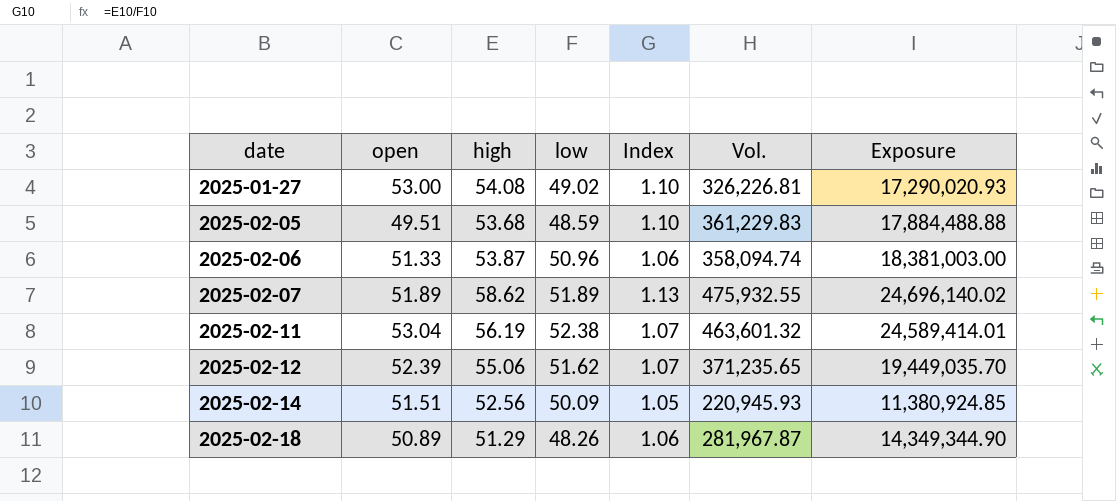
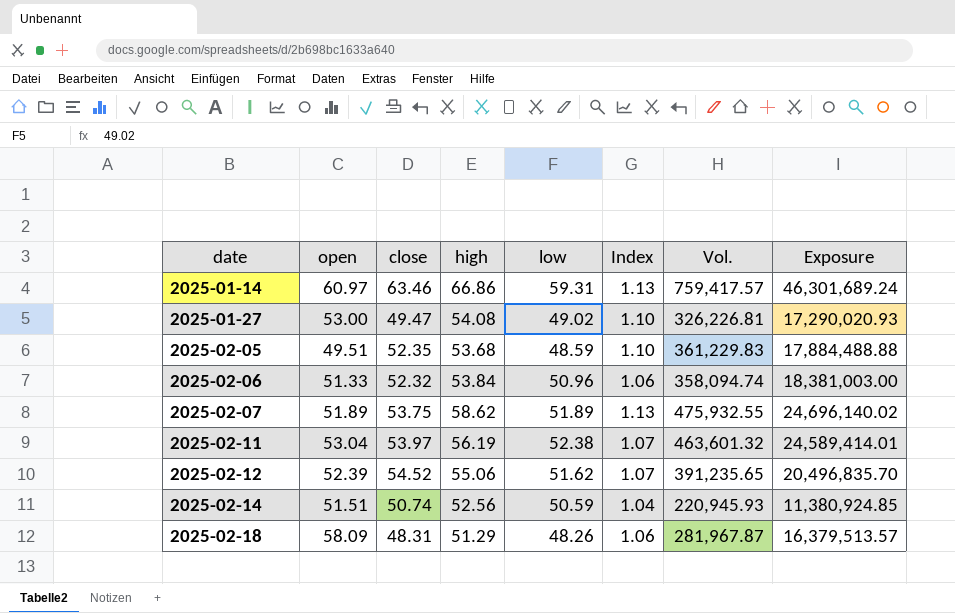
column close | position: none -> 3
row 2025-01-14: none -> 60.97 | 63.46 | 66.86 | 59.31 | 1.13 | 759,417.57 | 46,301,689.24
2025-02-06 | high: 53.87 -> 53.84
2025-02-12 | Vol.: 371,235.65 -> 391,235.65
2025-02-12 | Exposure: 19,449,035.70 -> 20,496,835.70
2025-02-14 | low: 50.09 -> 50.59
2025-02-14 | Index: 1.05 -> 1.04
2025-02-18 | open: 50.89 -> 58.09
2025-02-18 | Exposure: 14,349,344.90 -> 16,379,513.57

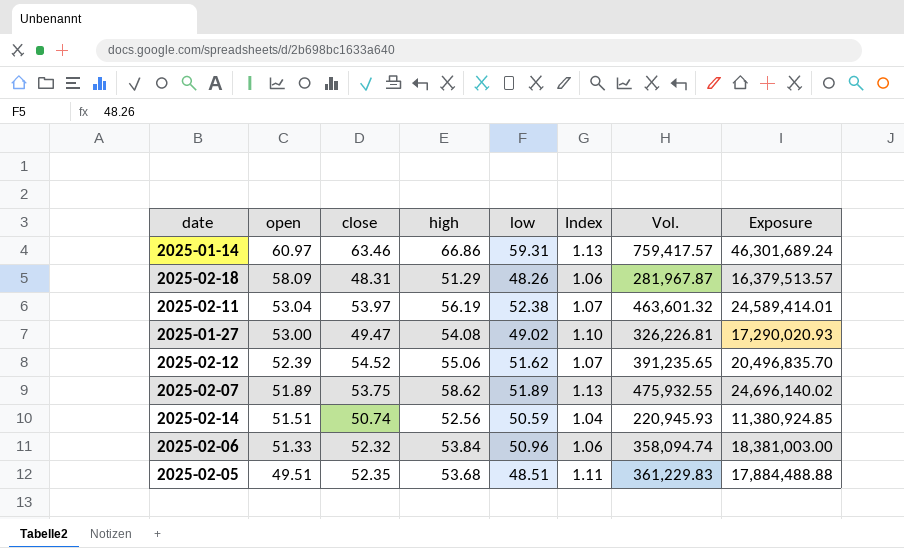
row order: date ascending -> open descending
2025-02-05 | low: 48.59 -> 48.51
2025-02-05 | Index: 1.10 -> 1.11

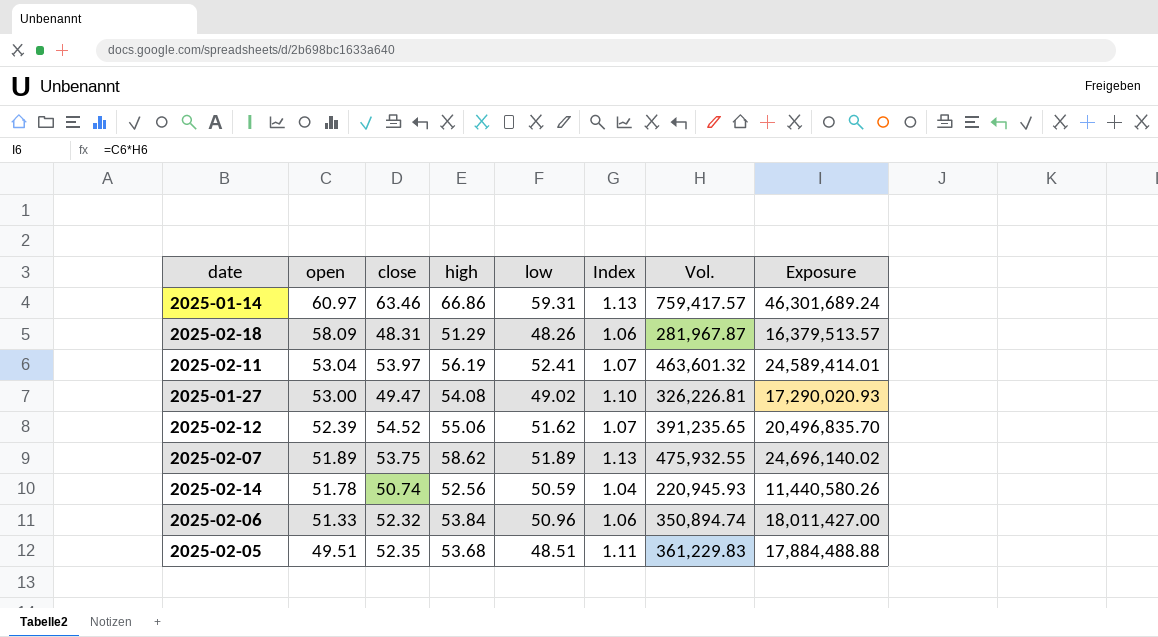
2025-02-11 | low: 52.38 -> 52.41
2025-02-14 | open: 51.51 -> 51.78
2025-02-14 | Exposure: 11,380,924.85 -> 11,440,580.26
2025-02-06 | Vol.: 358,094.74 -> 350,894.74
2025-02-06 | Exposure: 18,381,003.00 -> 18,011,427.00

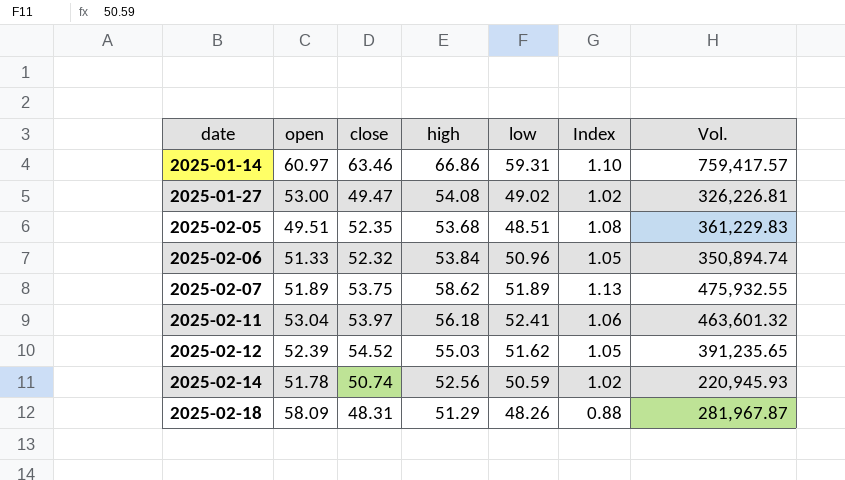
row order: open descending -> date ascending
column Exposure | formula: [open] * [Vol.] -> none
column Index | formula: [high] / [low] -> [high] / [open]
2025-02-11 | high: 56.19 -> 56.18
2025-02-12 | high: 55.06 -> 55.03

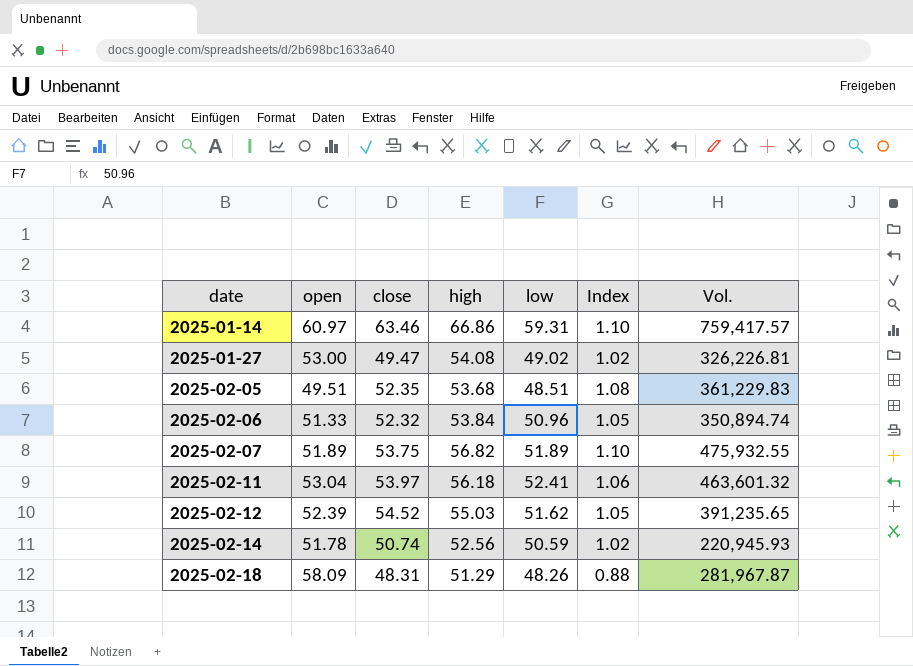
2025-02-07 | high: 58.62 -> 56.82
2025-02-07 | Index: 1.13 -> 1.10

